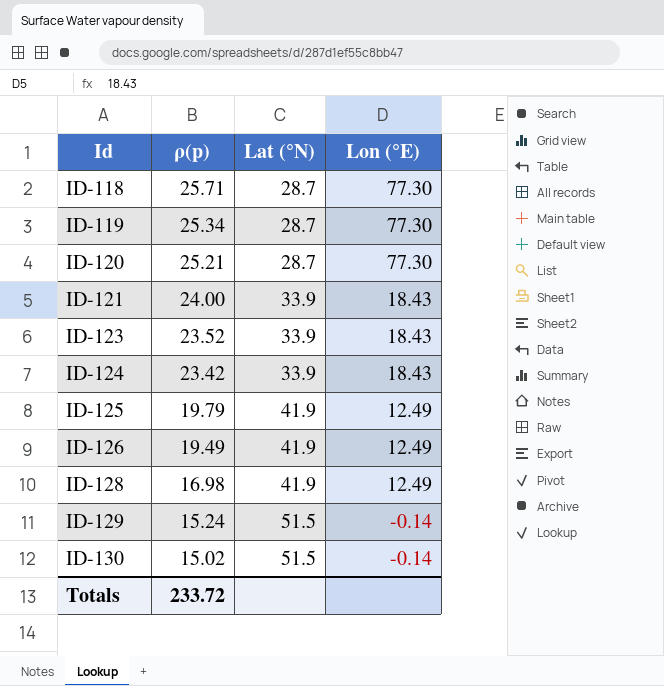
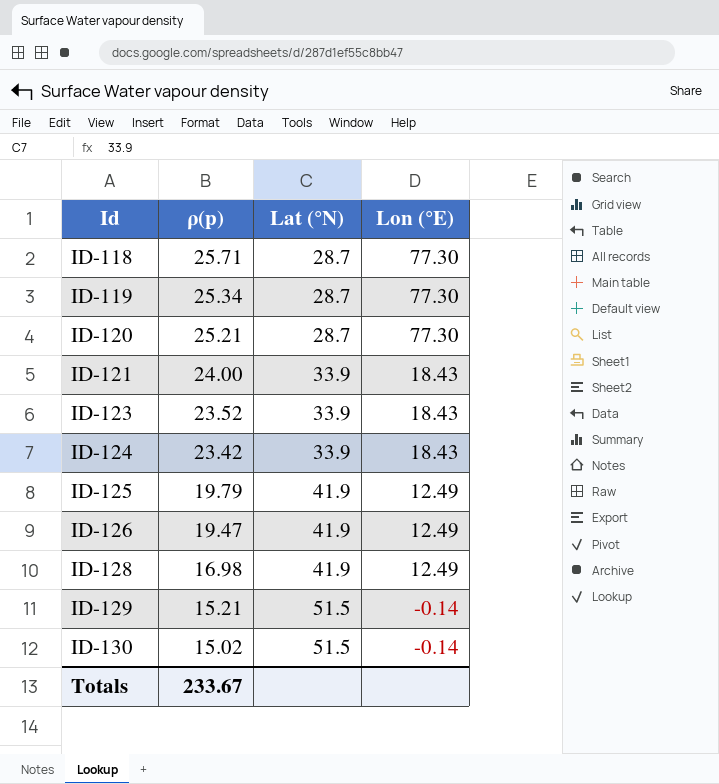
ID-126 | ρ(p): 19.49 -> 19.47
ID-129 | ρ(p): 15.24 -> 15.21
Totals | ρ(p): 233.72 -> 233.67

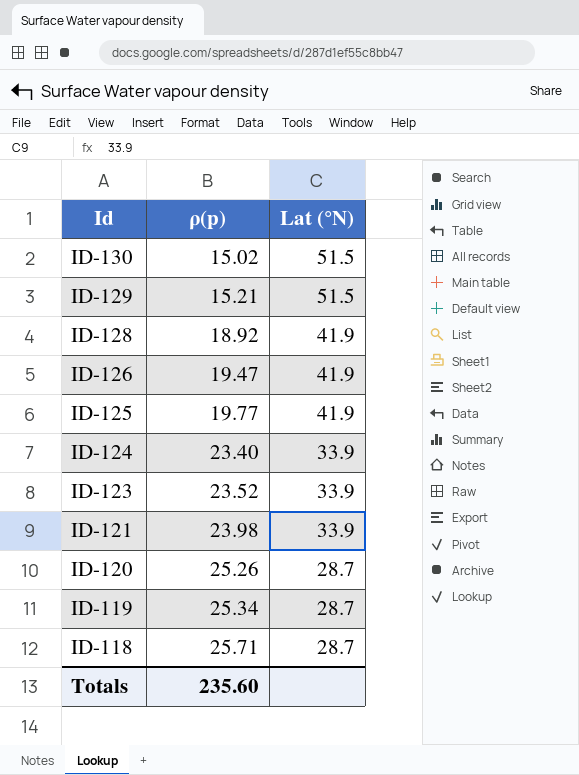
row order: Id ascending -> Id descending
column Lon (°E) | position: 4 -> none
ID-128 | ρ(p): 16.98 -> 18.92
ID-125 | ρ(p): 19.79 -> 19.77
ID-124 | ρ(p): 23.42 -> 23.40
ID-121 | ρ(p): 24.00 -> 23.98
ID-120 | ρ(p): 25.21 -> 25.26
Totals | ρ(p): 233.67 -> 235.60

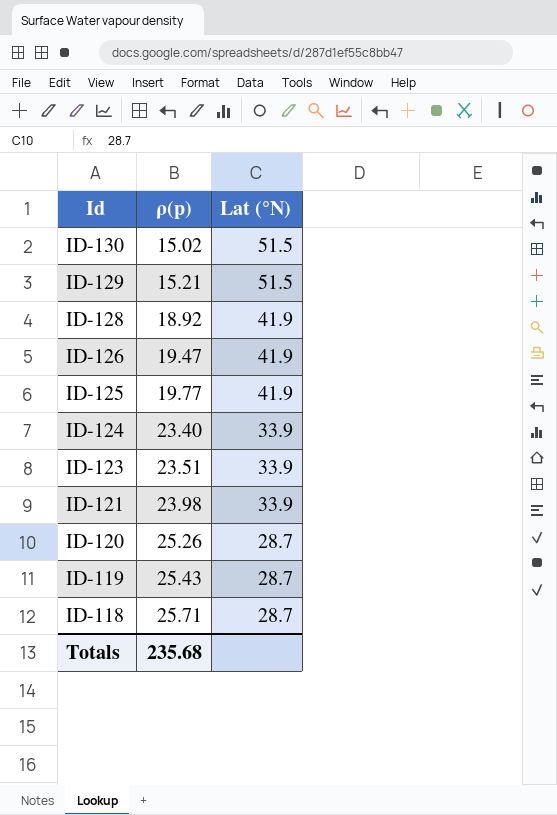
ID-123 | ρ(p): 23.52 -> 23.51
ID-119 | ρ(p): 25.34 -> 25.43
Totals | ρ(p): 235.60 -> 235.68

